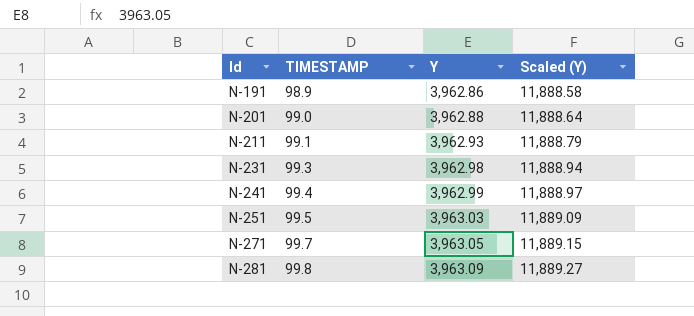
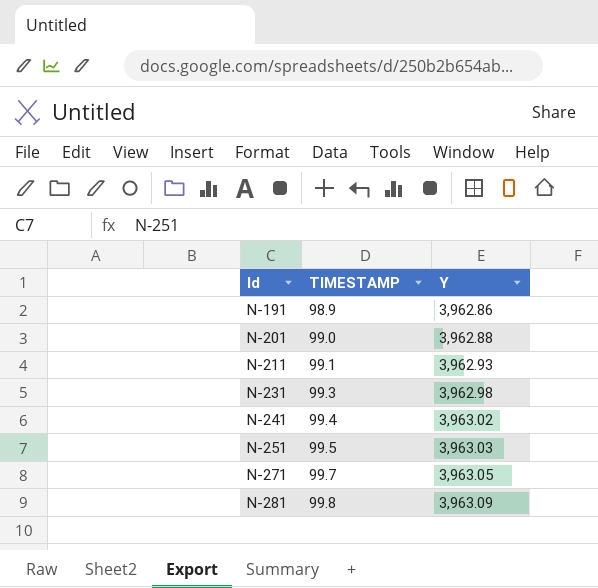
column Scaled (Y) | formula: [Y] * 3 -> none
N-241 | Y: 3,962.99 -> 3,963.02

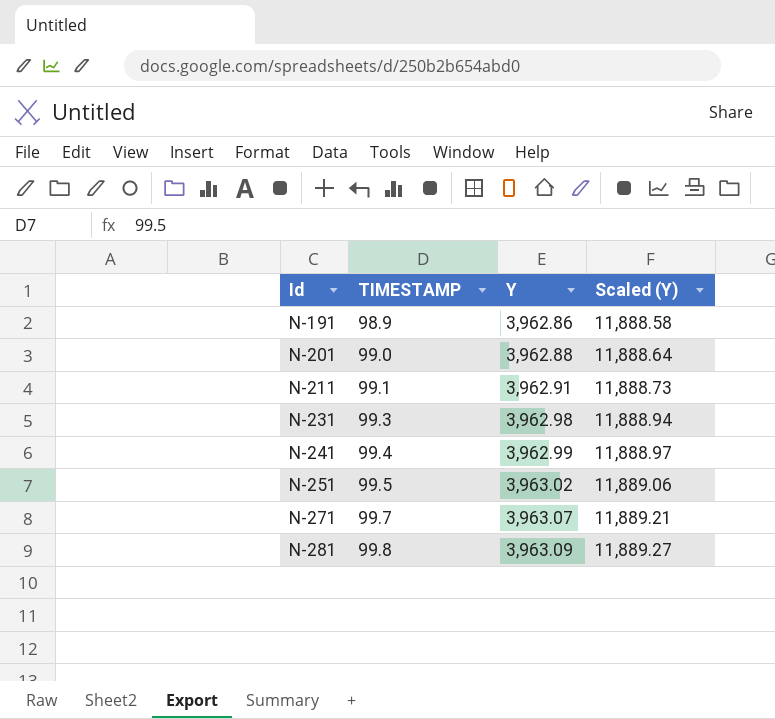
column Scaled (Y) | formula: none -> [Y] * 3
N-211 | Y: 3,962.93 -> 3,962.91
N-241 | Y: 3,963.02 -> 3,962.99
N-251 | Y: 3,963.03 -> 3,963.02
N-271 | Y: 3,963.05 -> 3,963.07

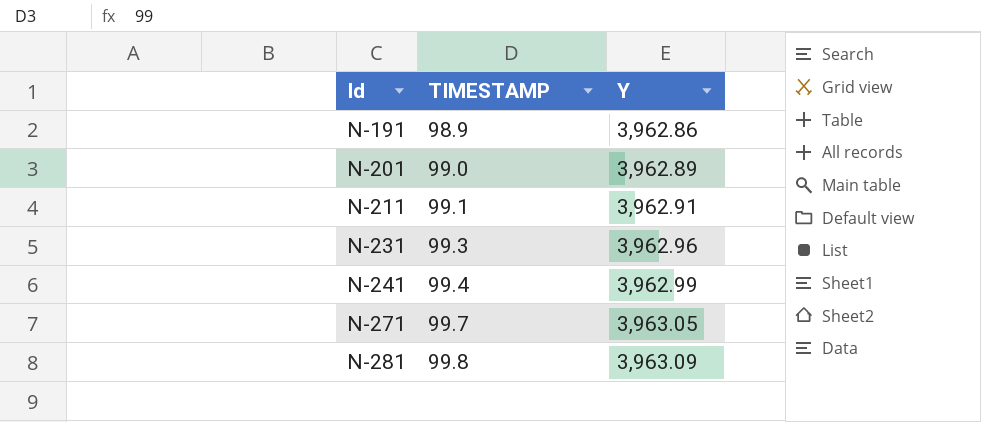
column Scaled (Y) | formula: [Y] * 3 -> none
row N-251: 99.5 | 3,963.02 | 11,889.06 -> none
N-201 | Y: 3,962.88 -> 3,962.89
N-231 | Y: 3,962.98 -> 3,962.96
N-271 | Y: 3,963.07 -> 3,963.05

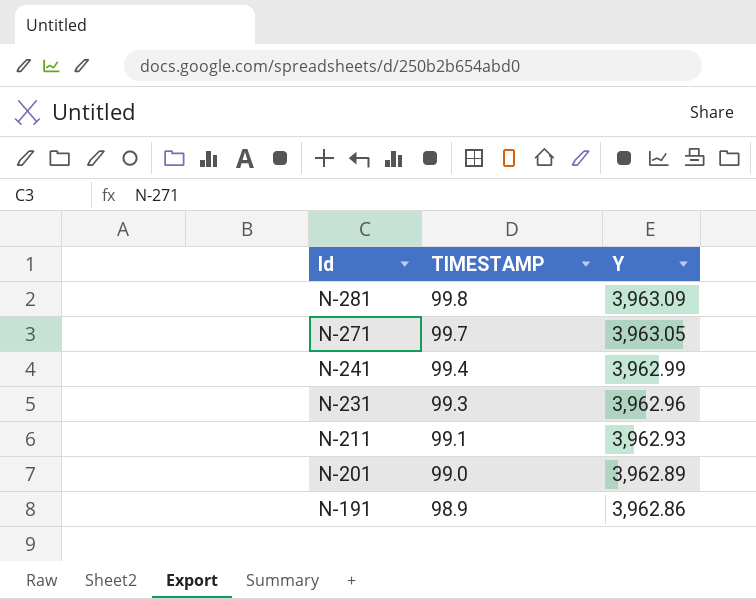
row order: Id ascending -> Id descending
N-211 | Y: 3,962.91 -> 3,962.93

